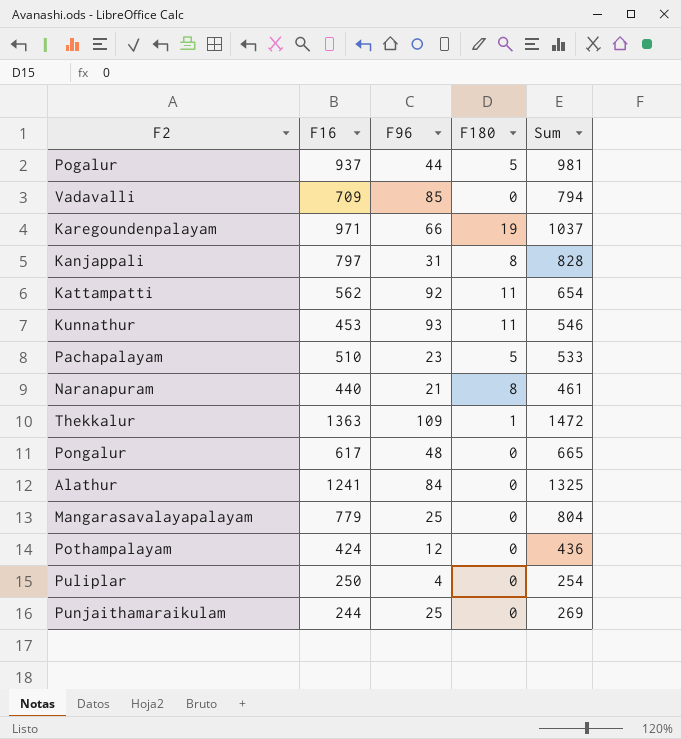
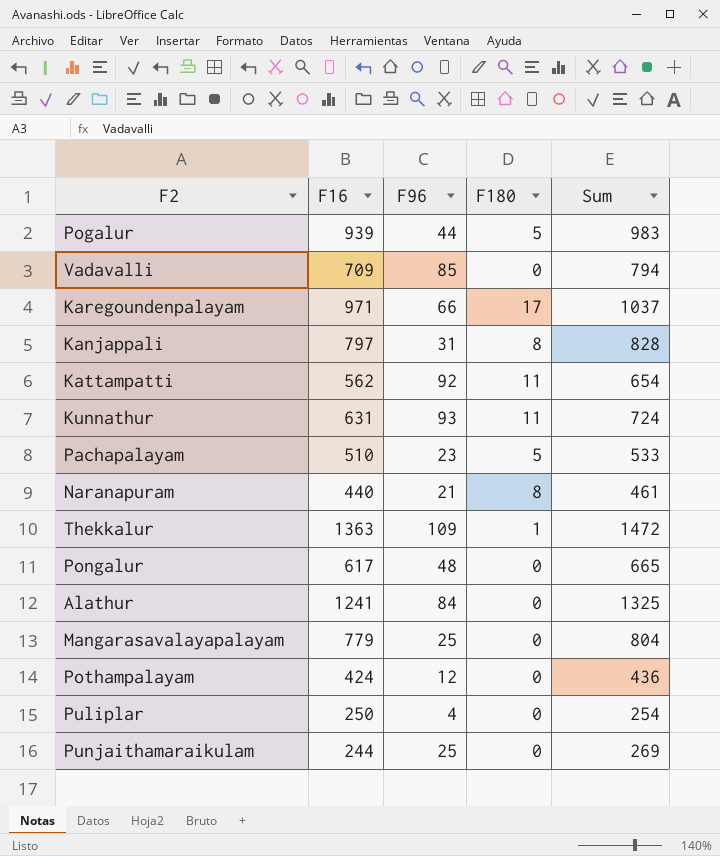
Pogalur | F16: 937 -> 939
Pogalur | Sum: 981 -> 983
Karegoundenpalayam | F180: 19 -> 17
Kunnathur | F16: 453 -> 631
Kunnathur | Sum: 546 -> 724

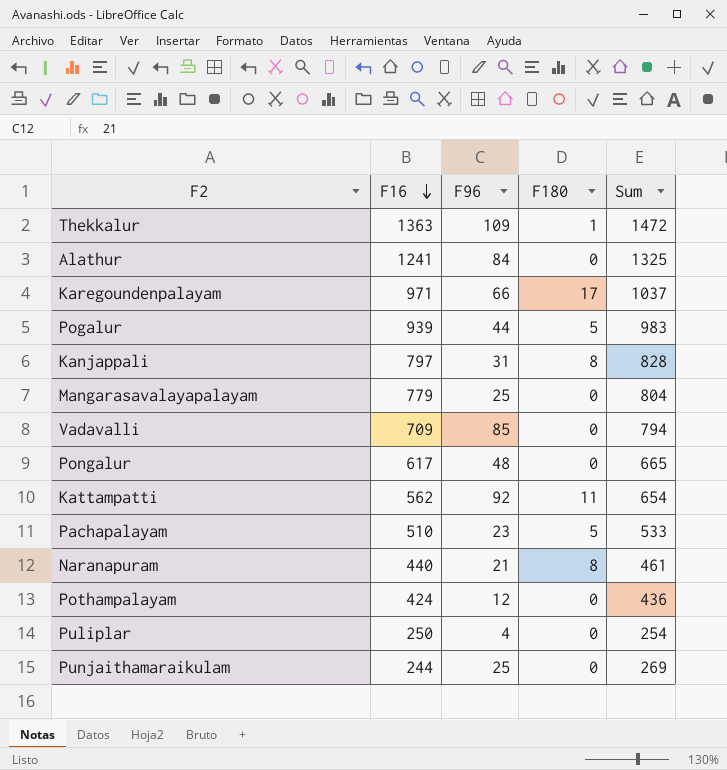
row order: none -> F16 descending
row Kunnathur: 631 | 93 | 11 | 724 -> none

